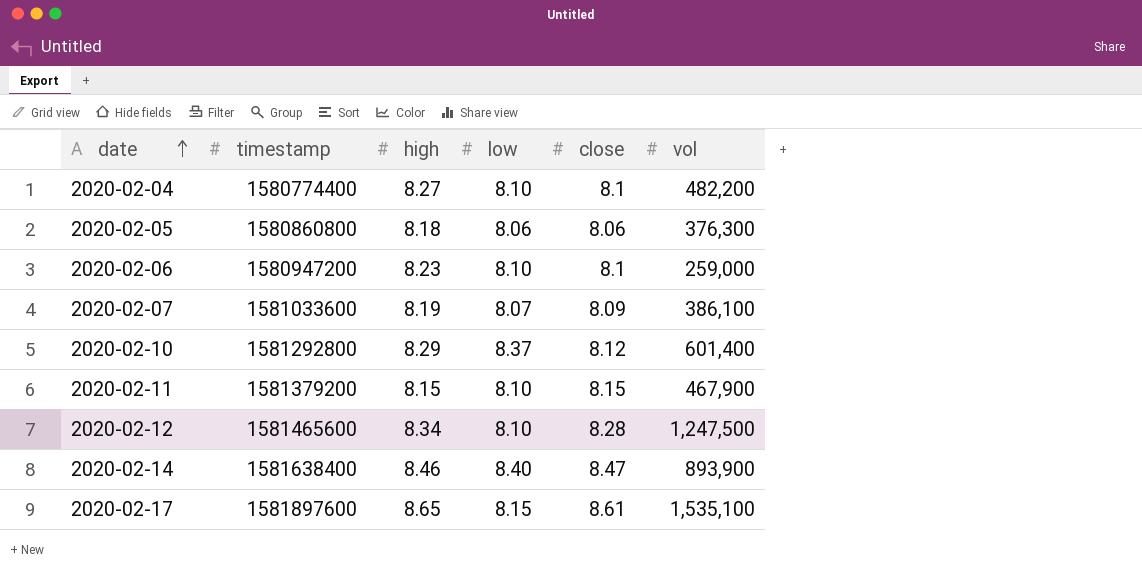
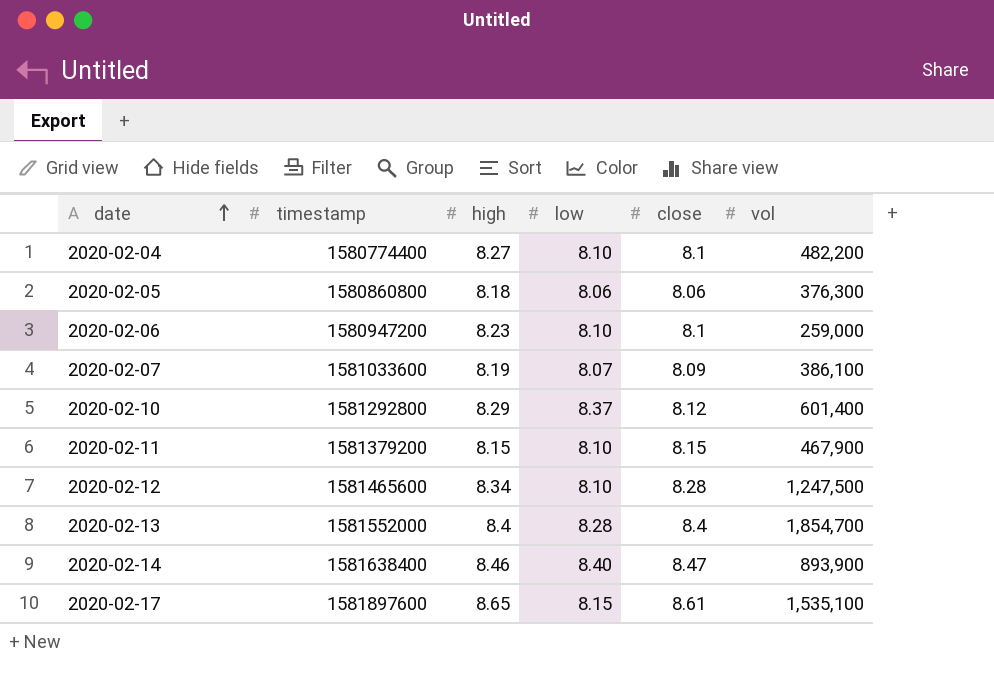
row 2020-02-13: none -> 1581552000 | 8.4 | 8.28 | 8.4 | 1,854,700

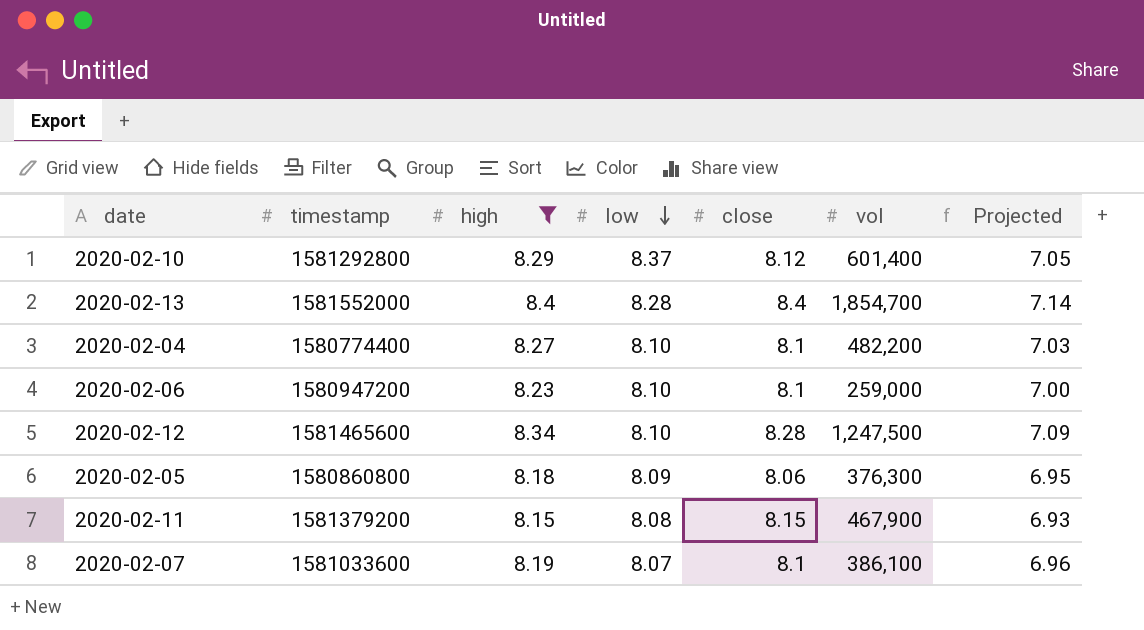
filter: none -> high <= 8.4
row order: date ascending -> low descending
column Projected | formula: none -> [high] * 0.85
2020-02-05 | low: 8.06 -> 8.09
2020-02-11 | low: 8.10 -> 8.08
2020-02-07 | close: 8.09 -> 8.1

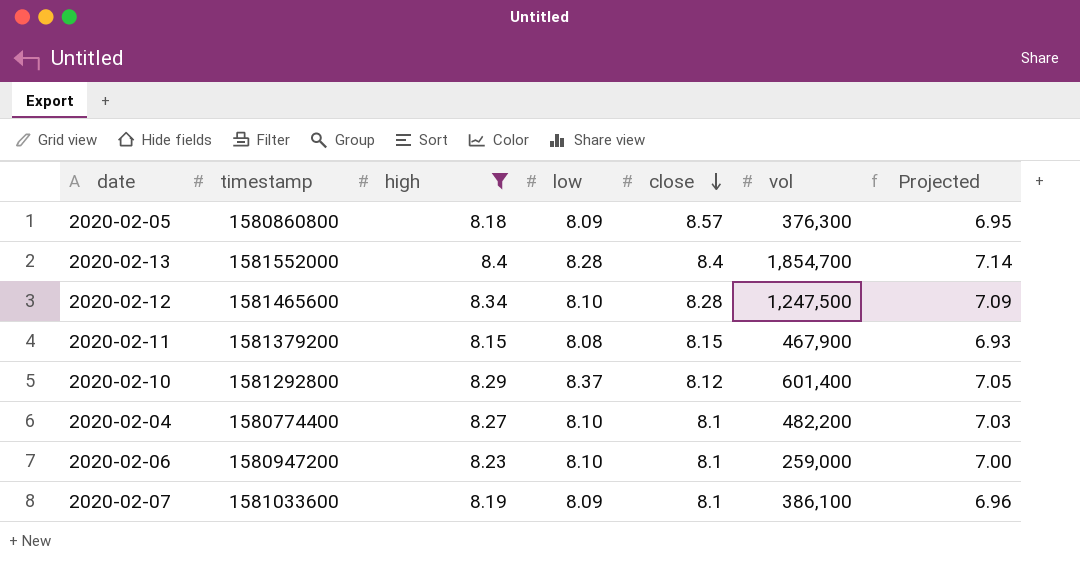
row order: low descending -> close descending
2020-02-05 | close: 8.06 -> 8.57
2020-02-07 | low: 8.07 -> 8.09

